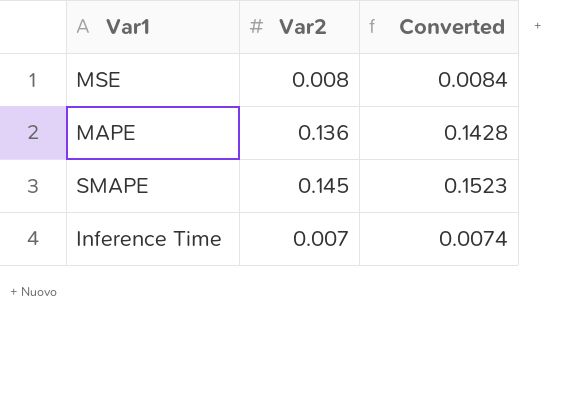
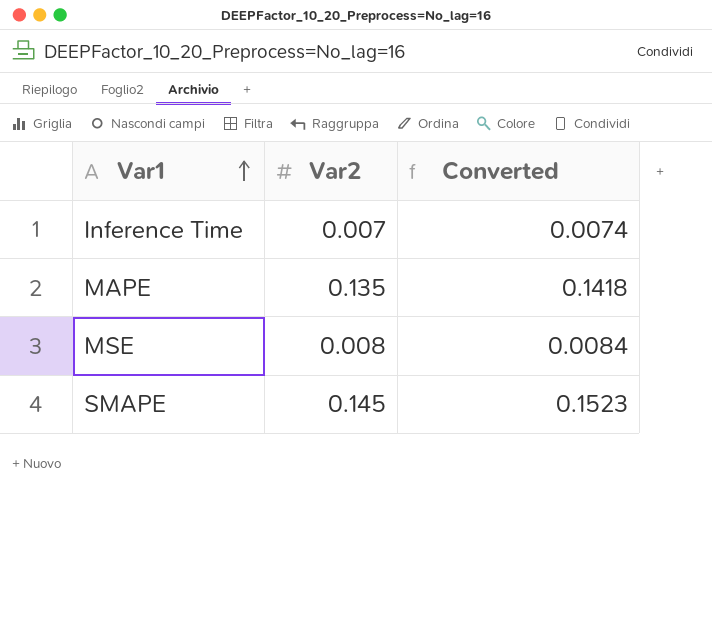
row order: none -> Var1 ascending
MAPE | Var2: 0.136 -> 0.135
MAPE | Converted: 0.1428 -> 0.1418

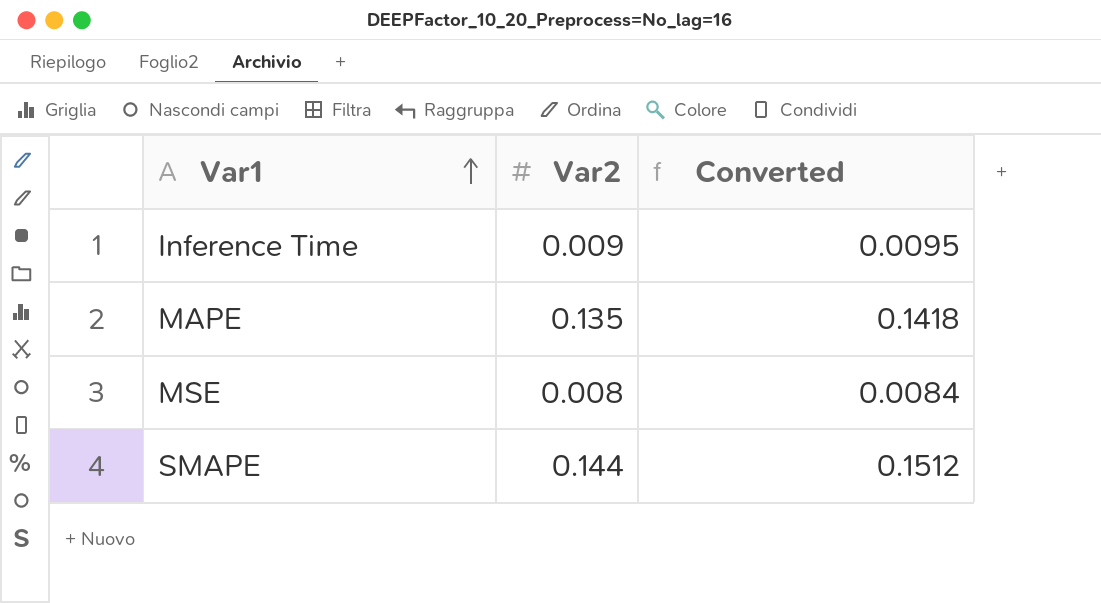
Inference Time | Var2: 0.007 -> 0.009
Inference Time | Converted: 0.0074 -> 0.0095
SMAPE | Var2: 0.145 -> 0.144
SMAPE | Converted: 0.1523 -> 0.1512

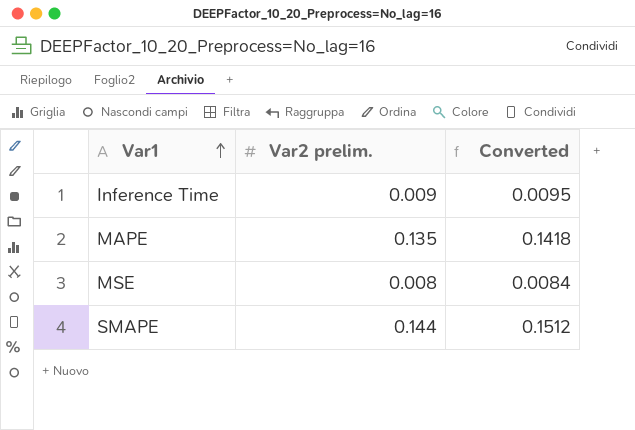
column name: Var2 -> Var2 prelim.

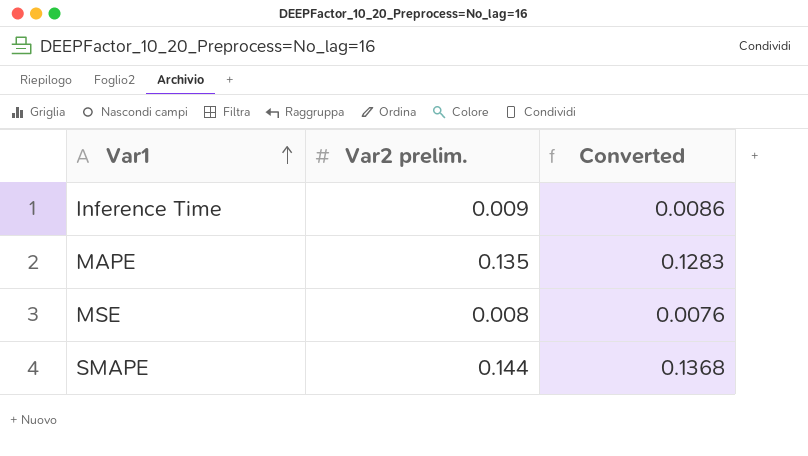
column Converted | formula: [Var2 prelim.] * 1.05 -> [Var2 prelim.] * 0.95

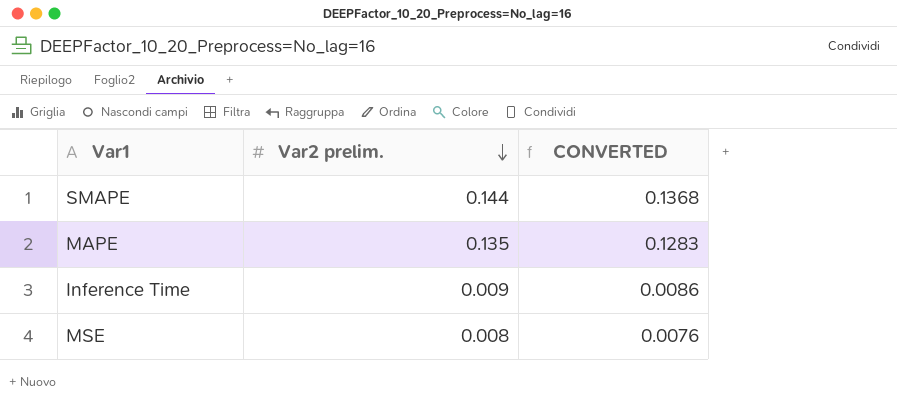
row order: Var1 ascending -> Var2 prelim. descending
column name: Converted -> CONVERTED

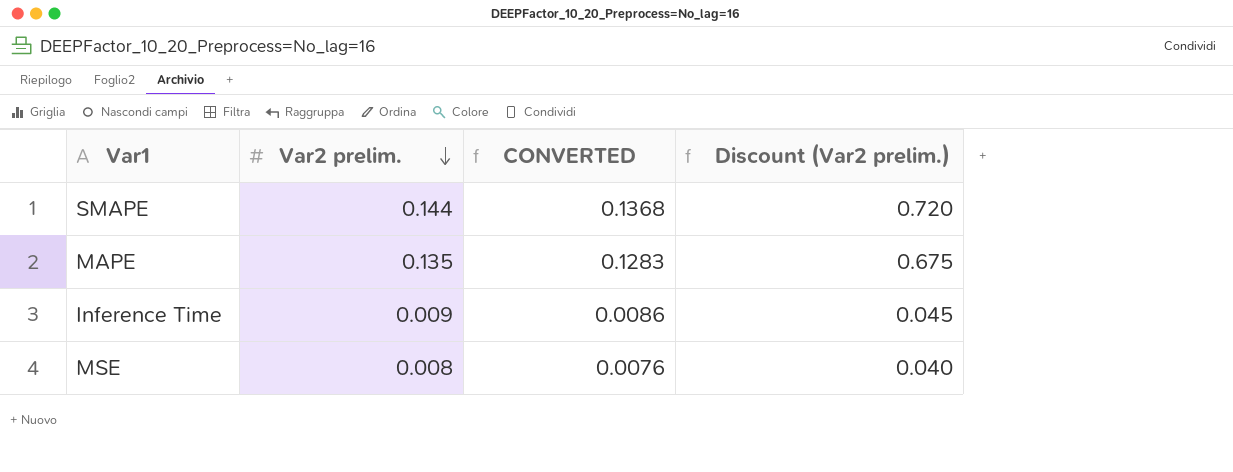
column Discount (Var2 prelim.) | formula: none -> [Var2 prelim.] * 5

